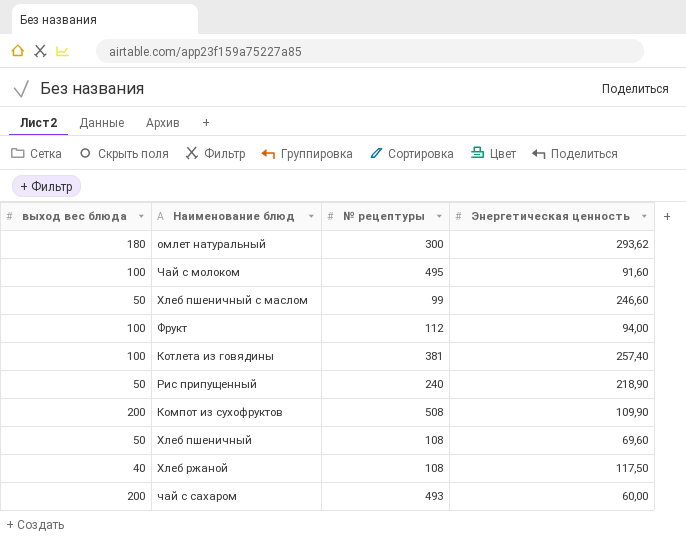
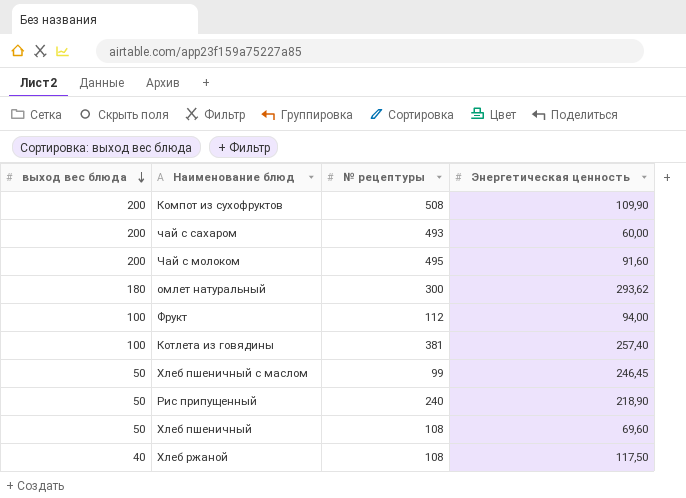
row order: none -> выход вес блюда descending
Чай с молоком | выход вес блюда: 100 -> 200
Хлеб пшеничный с маслом | Энергетическая ценность: 246,60 -> 246,45

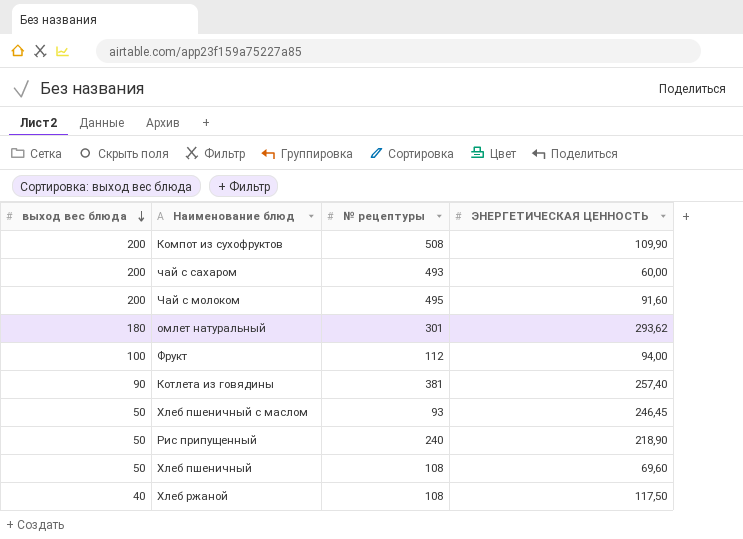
column name: Энергетическая ценность -> ЭНЕРГЕТИЧЕСКАЯ ЦЕННОСТЬ
омлет натуральный | № рецептуры: 300 -> 301
Котлета из говядины | выход вес блюда: 100 -> 90
Хлеб пшеничный с маслом | № рецептуры: 99 -> 93

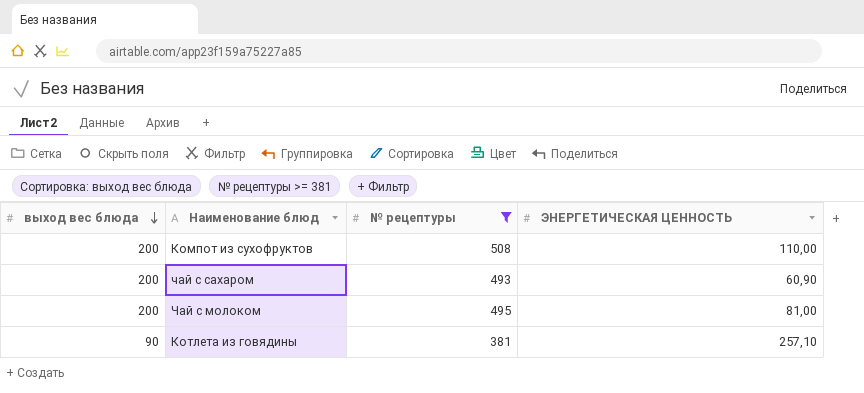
filter: none -> № рецептуры >= 381
Компот из сухофруктов | ЭНЕРГЕТИЧЕСКАЯ ЦЕННОСТЬ: 109,90 -> 110,00
чай с сахаром | ЭНЕРГЕТИЧЕСКАЯ ЦЕННОСТЬ: 60,00 -> 60,90
Чай с молоком | ЭНЕРГЕТИЧЕСКАЯ ЦЕННОСТЬ: 91,60 -> 81,00
Котлета из говядины | ЭНЕРГЕТИЧЕСКАЯ ЦЕННОСТЬ: 257,40 -> 257,10

